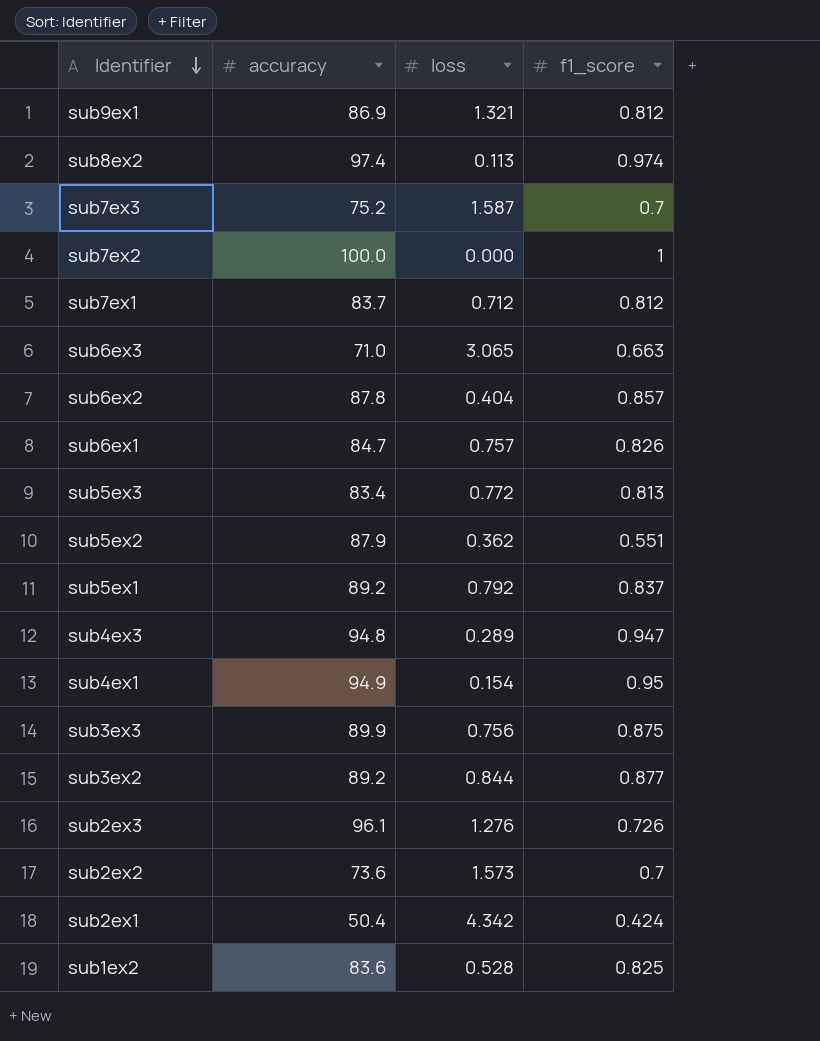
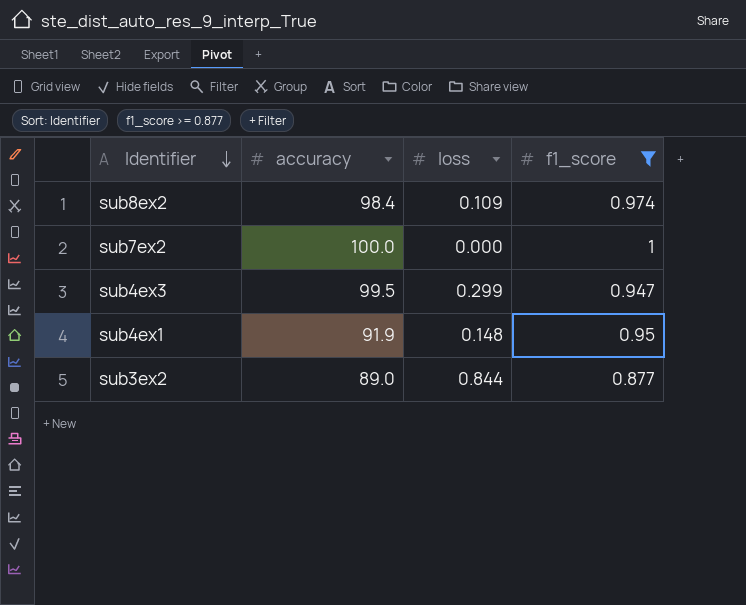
filter: none -> f1_score >= 0.877
sub8ex2 | accuracy: 97.4 -> 98.4
sub8ex2 | loss: 0.113 -> 0.109
sub4ex3 | accuracy: 94.8 -> 99.5
sub4ex3 | loss: 0.289 -> 0.299
sub4ex1 | accuracy: 94.9 -> 91.9
sub4ex1 | loss: 0.154 -> 0.148
sub3ex2 | accuracy: 89.2 -> 89.0

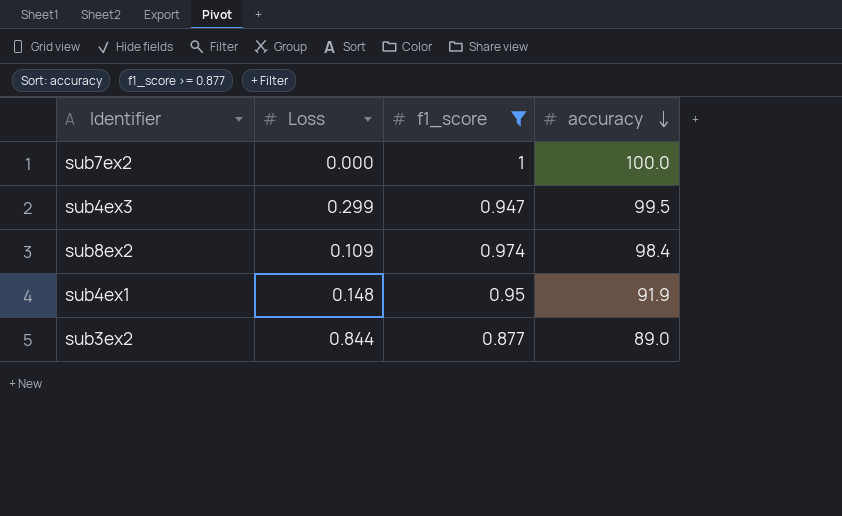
row order: Identifier descending -> accuracy descending
column name: loss -> Loss
column accuracy | position: 2 -> 4

